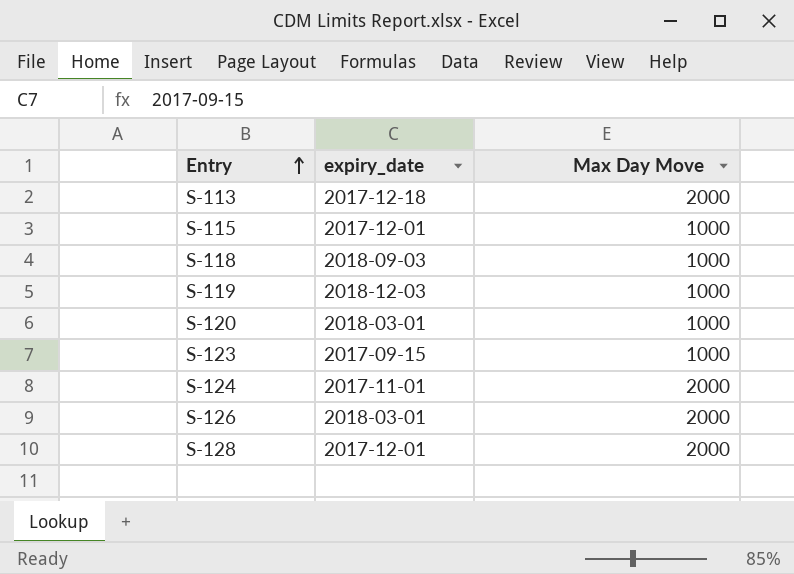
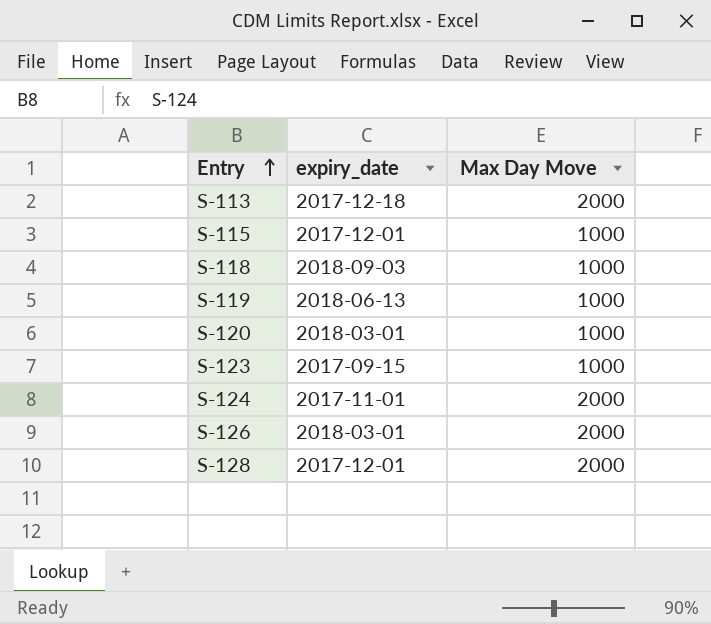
S-119 | expiry_date: 2018-12-03 -> 2018-06-13

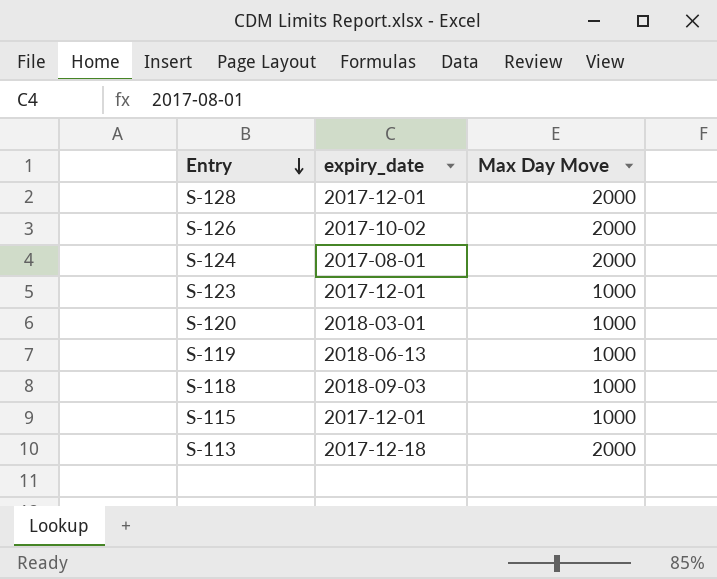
row order: Entry ascending -> Entry descending
S-126 | expiry_date: 2018-03-01 -> 2017-10-02
S-124 | expiry_date: 2017-11-01 -> 2017-08-01
S-123 | expiry_date: 2017-09-15 -> 2017-12-01

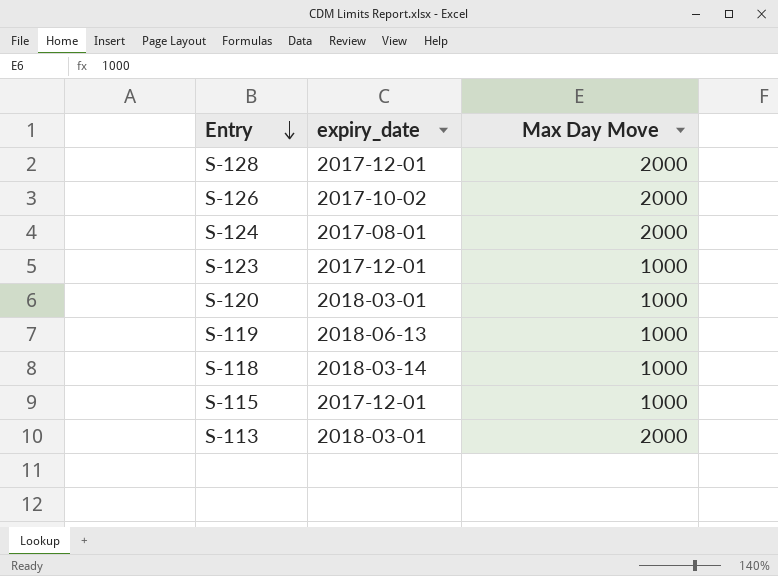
S-118 | expiry_date: 2018-09-03 -> 2018-03-14
S-113 | expiry_date: 2017-12-18 -> 2018-03-01

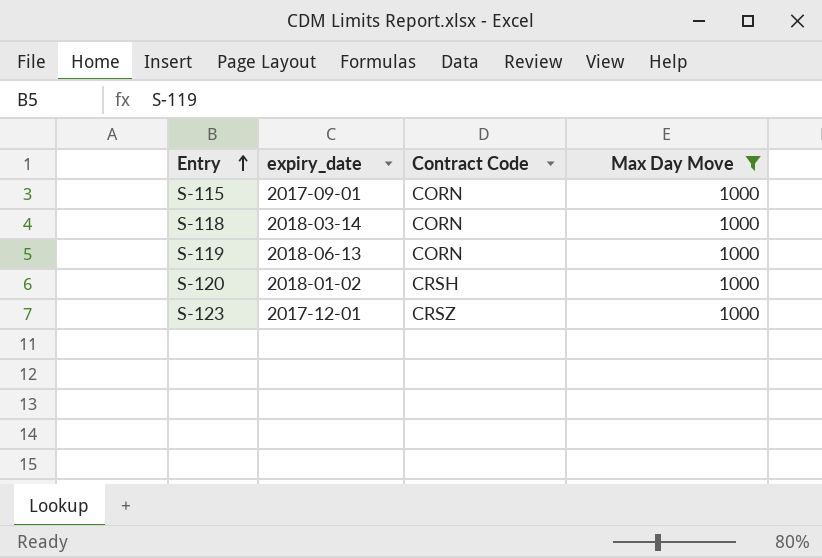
filter: none -> Max Day Move = 1000
row order: Entry descending -> Entry ascending
column Contract Code | position: none -> 3
S-115 | expiry_date: 2017-12-01 -> 2017-09-01
S-120 | expiry_date: 2018-03-01 -> 2018-01-02

